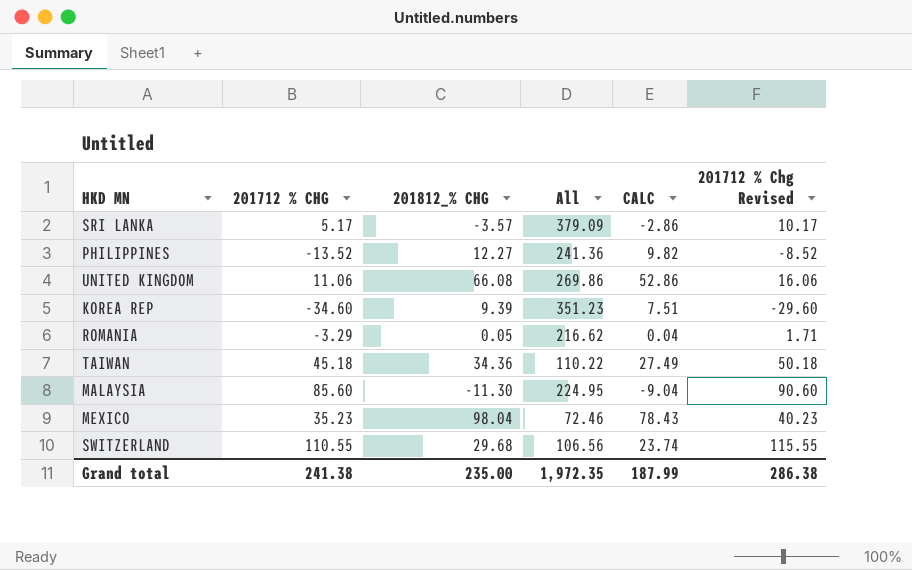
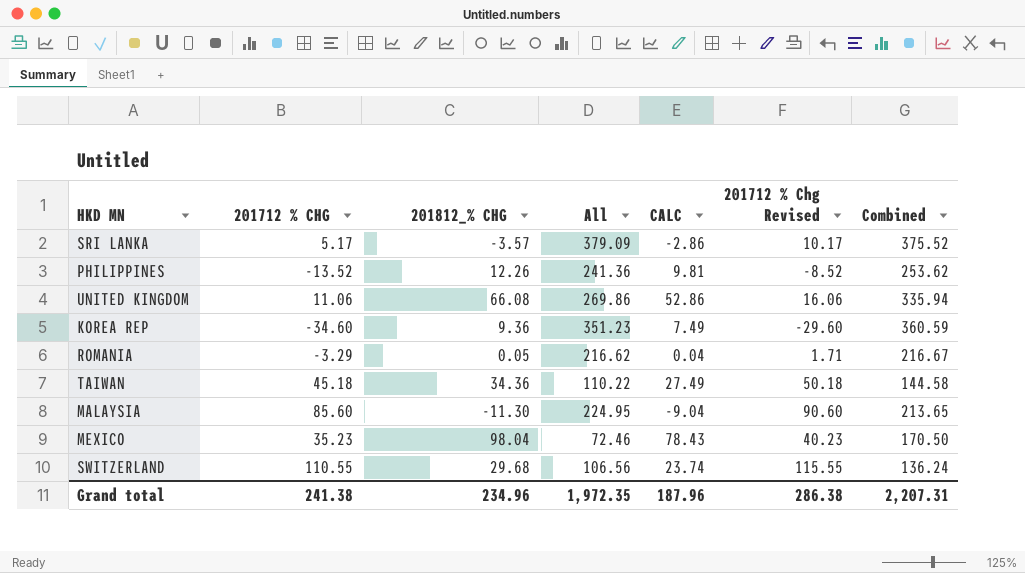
column Combined | formula: none -> [201812_% CHG] + [All]
PHILIPPINES | 201812_% CHG: 12.27 -> 12.26
PHILIPPINES | CALC: 9.82 -> 9.81
KOREA REP | 201812_% CHG: 9.39 -> 9.36
KOREA REP | CALC: 7.51 -> 7.49
Grand total | 201812_% CHG: 235.00 -> 234.96
Grand total | CALC: 187.99 -> 187.96

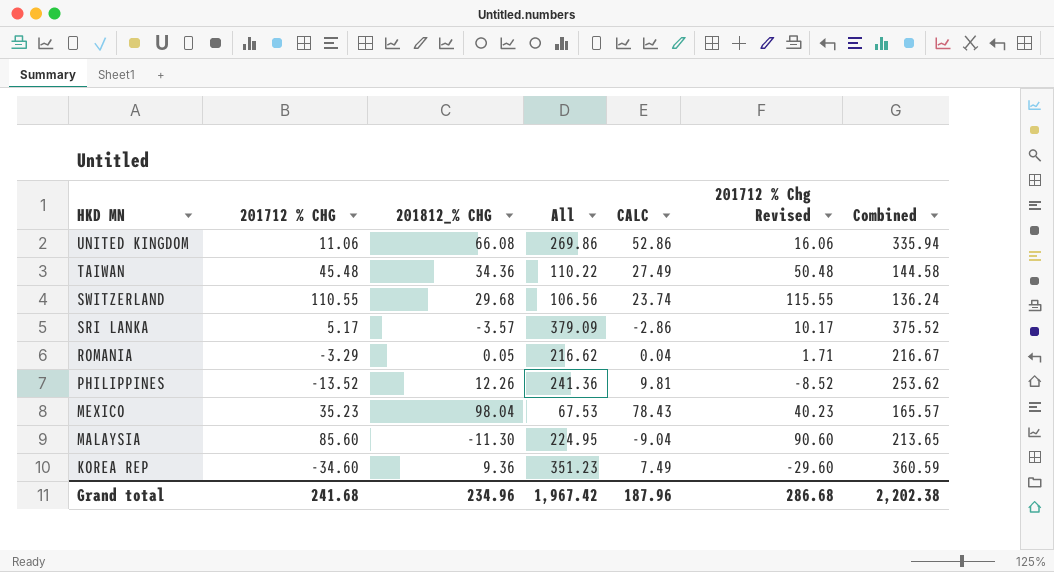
row order: none -> HKD MN descending
TAIWAN | 201712 % CHG: 45.18 -> 45.48
TAIWAN | 201712 % Chg Revised: 50.18 -> 50.48
MEXICO | All: 72.46 -> 67.53
MEXICO | Combined: 170.50 -> 165.57
Grand total | 201712 % CHG: 241.38 -> 241.68
Grand total | All: 1,972.35 -> 1,967.42
Grand total | 201712 % Chg Revised: 286.38 -> 286.68
Grand total | Combined: 2,207.31 -> 2,202.38

